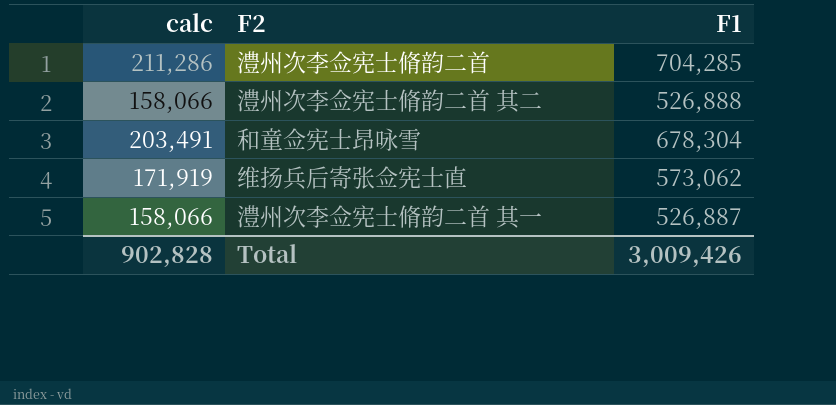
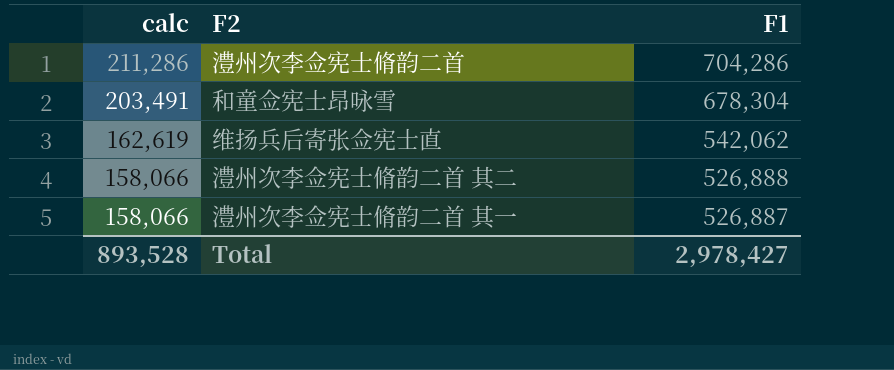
row order: none -> calc descending
澧州次李佥宪士脩韵二首 | F1: 704,285 -> 704,286
维扬兵后寄张佥宪士直 | calc: 171,919 -> 162,619
维扬兵后寄张佥宪士直 | F1: 573,062 -> 542,062
Total | calc: 902,828 -> 893,528
Total | F1: 3,009,426 -> 2,978,427

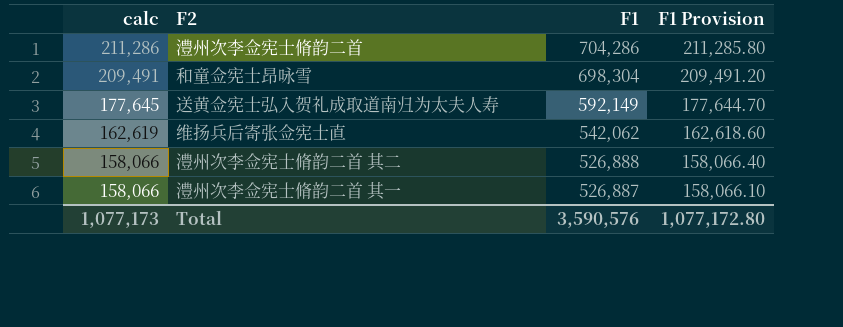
column F1 Provision | formula: none -> [F1] * 0.3
和童佥宪士昂咏雪 | calc: 203,491 -> 209,491
和童佥宪士昂咏雪 | F1: 678,304 -> 698,304
row 送黄佥宪士弘入贺礼成取道南归为太夫人寿: none -> 177,645 | 592,149 | 177,644.70
Total | calc: 893,528 -> 1,077,173
Total | F1: 2,978,427 -> 3,590,576

